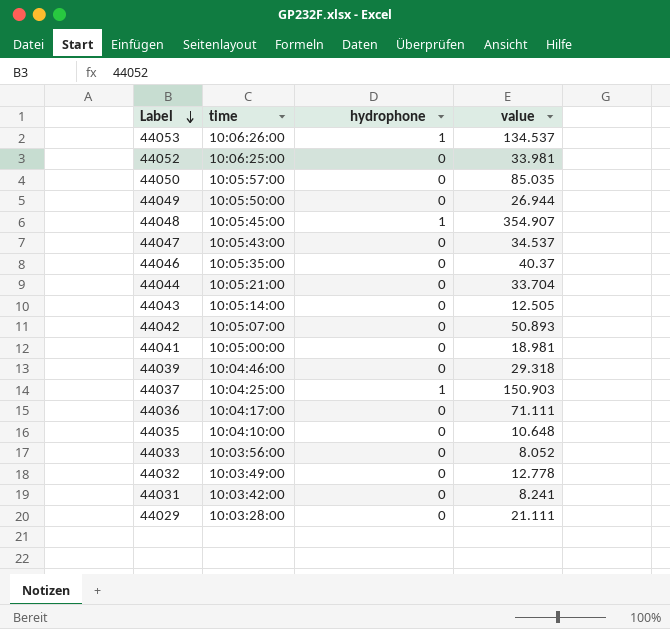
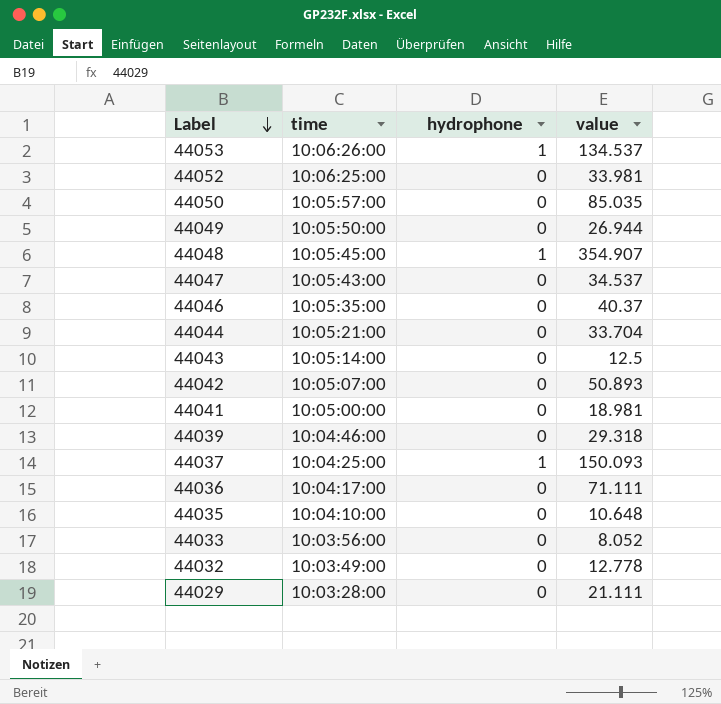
row 44031: 10:03:42:00 | 0 | 8.241 -> none
44043 | value: 12.505 -> 12.5
44037 | value: 150.903 -> 150.093

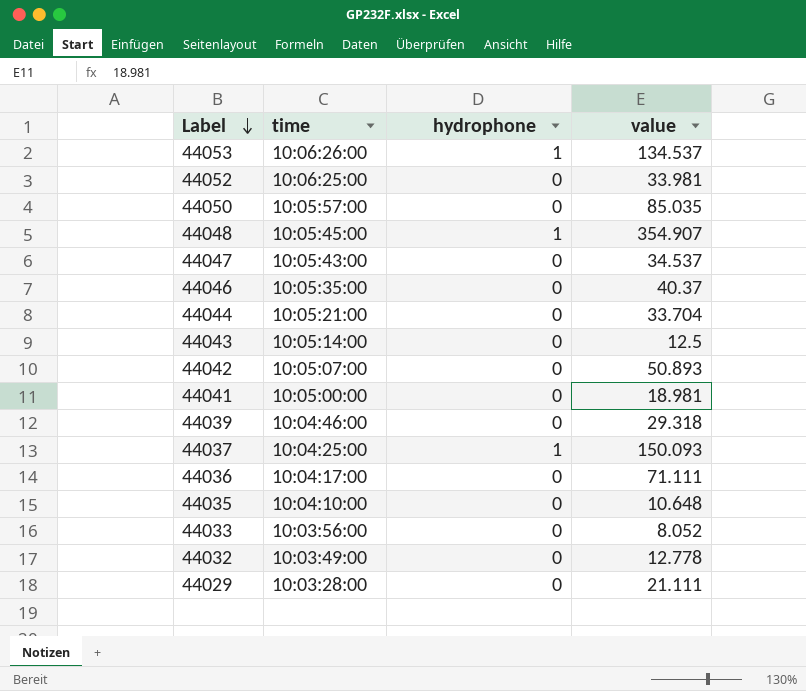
row 44049: 10:05:50:00 | 0 | 26.944 -> none

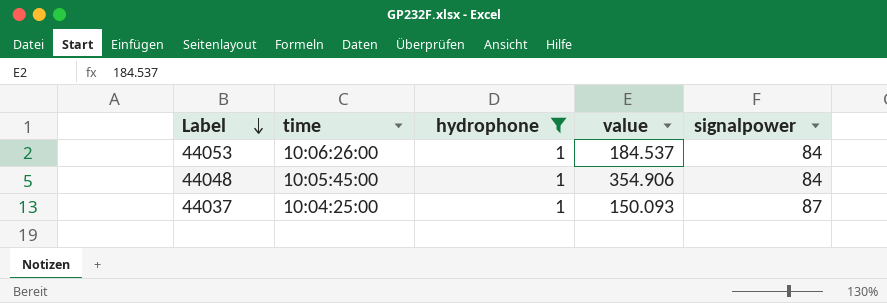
filter: none -> hydrophone = 1
column signalpower | position: none -> 5
44053 | value: 134.537 -> 184.537
44048 | value: 354.907 -> 354.906

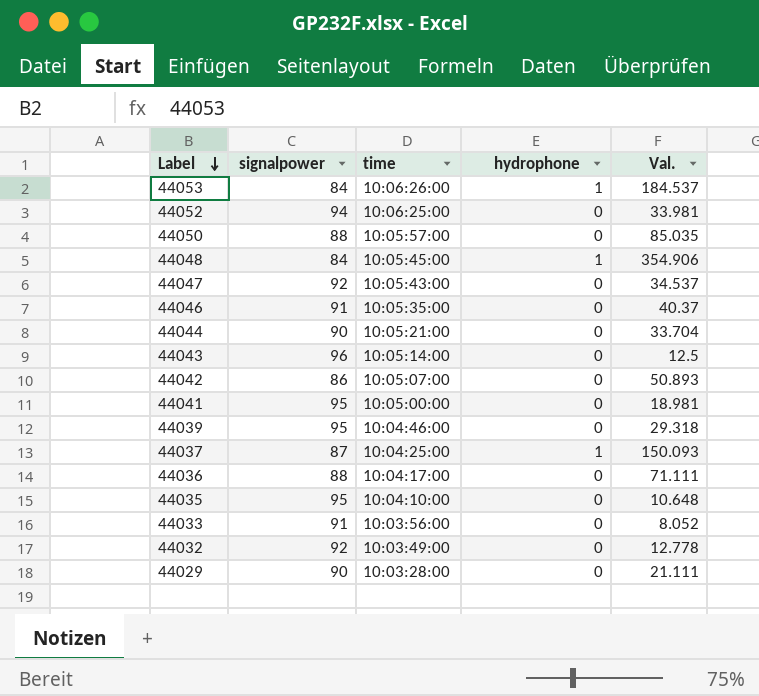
filter: hydrophone = 1 -> none
column signalpower | position: 5 -> 2
column name: value -> Val.

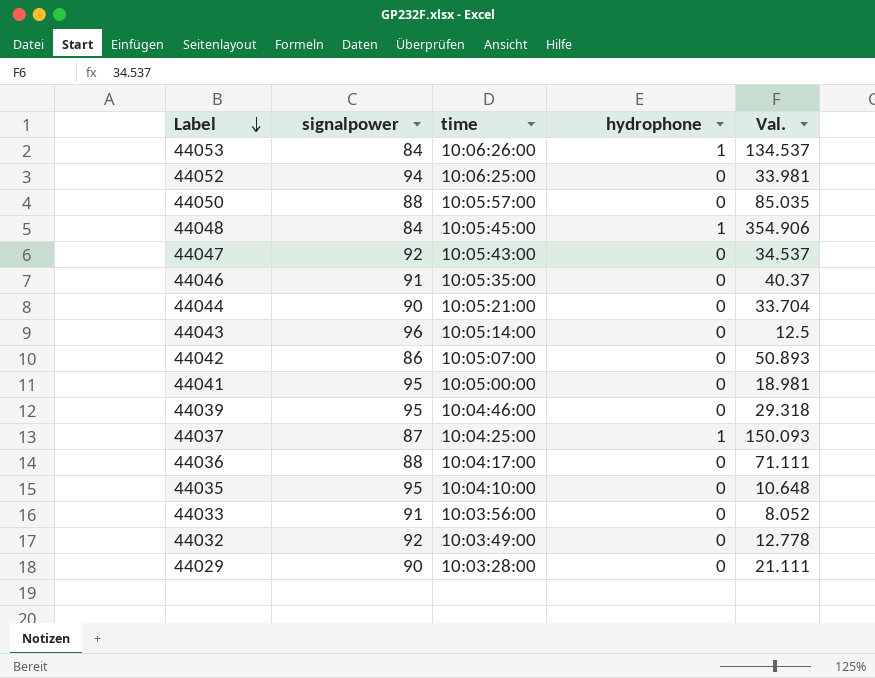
44053 | Val.: 184.537 -> 134.537

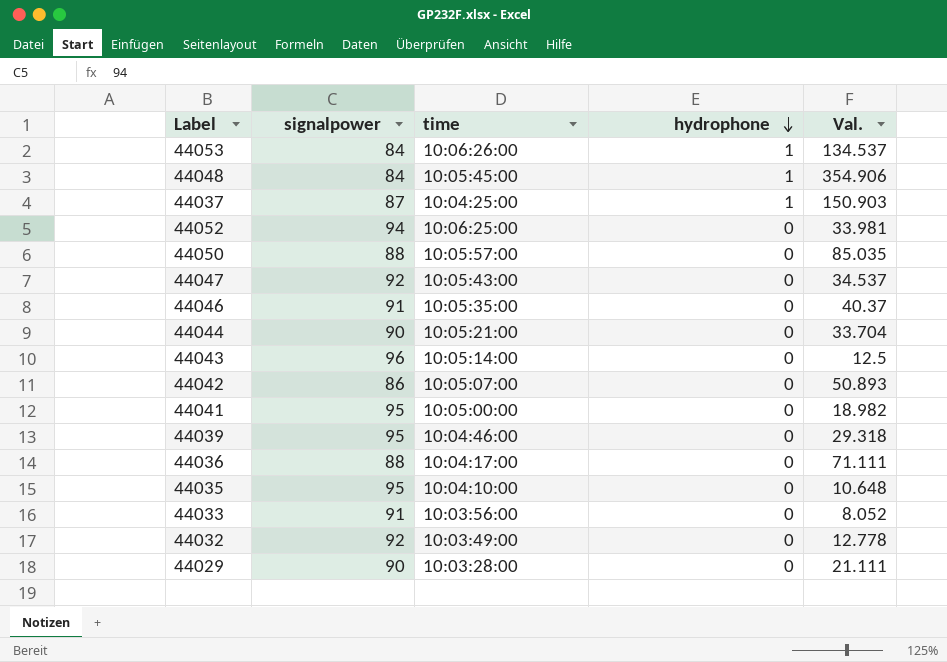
row order: Label descending -> hydrophone descending
44037 | Val.: 150.093 -> 150.903
44041 | Val.: 18.981 -> 18.982

